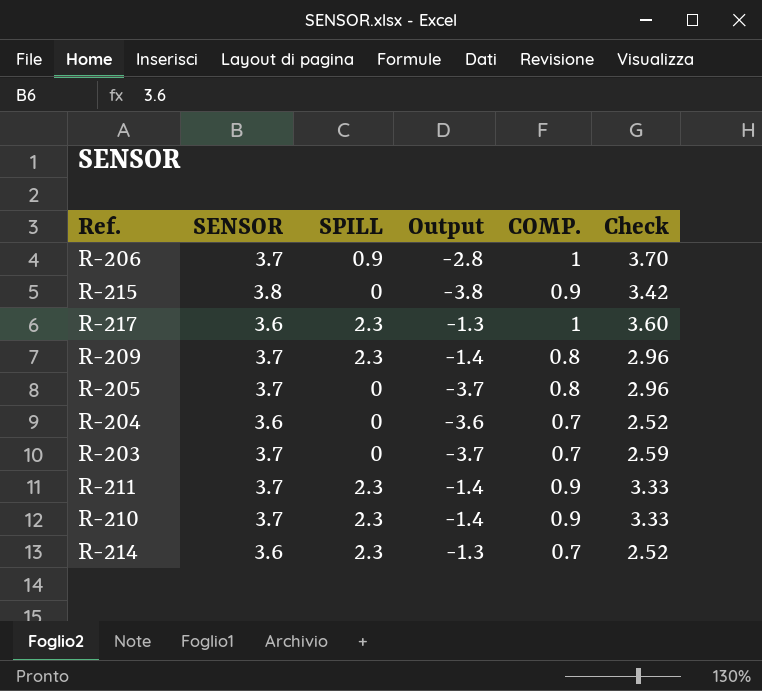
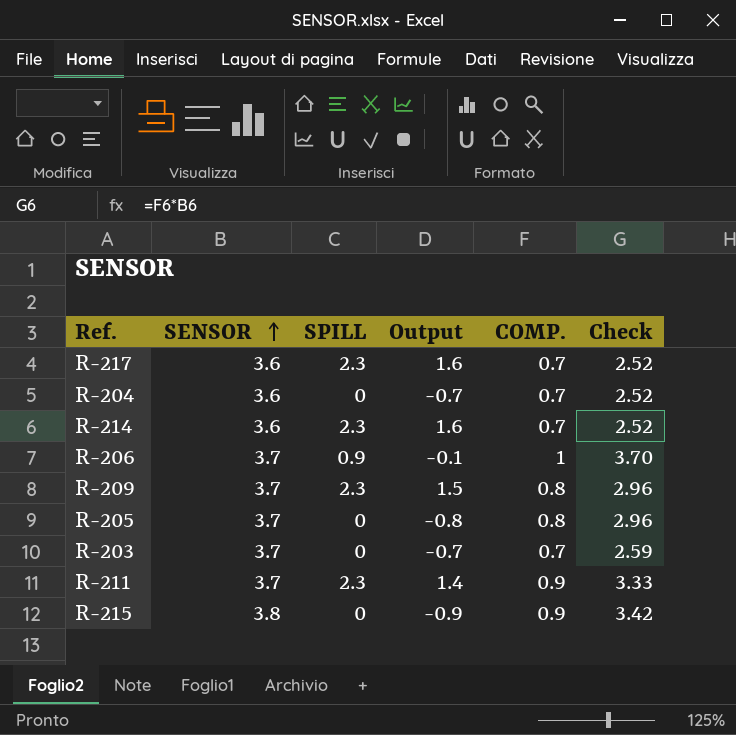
row order: none -> SENSOR ascending
column Output | formula: [SPILL] - [SENSOR] -> [SPILL] - [COMP.]
row R-210: 3.7 | 2.3 | -1.4 | 0.9 | 3.33 -> none
R-217 | COMP.: 1 -> 0.7
R-217 | Check: 3.60 -> 2.52

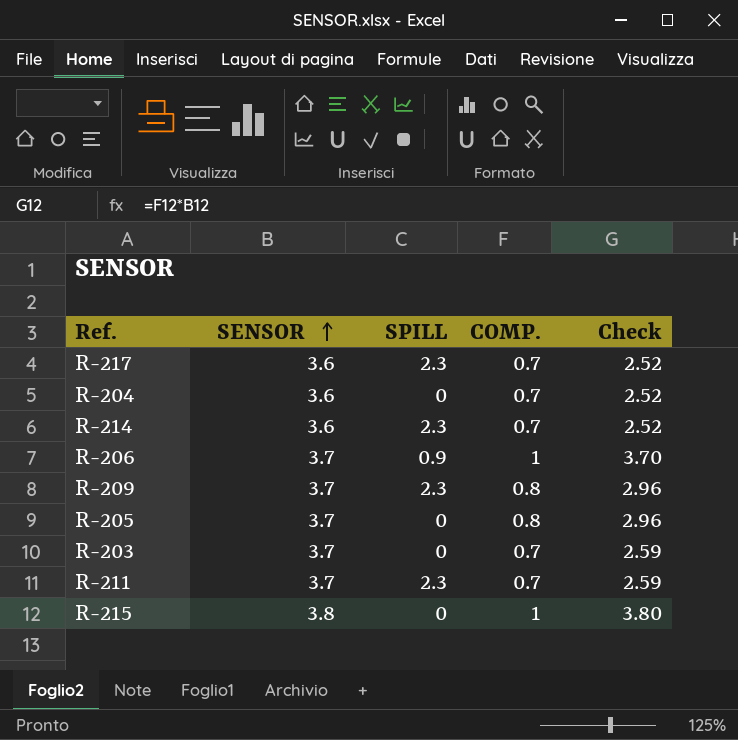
column Output | formula: [SPILL] - [COMP.] -> none
R-211 | COMP.: 0.9 -> 0.7
R-211 | Check: 3.33 -> 2.59
R-215 | COMP.: 0.9 -> 1
R-215 | Check: 3.42 -> 3.80

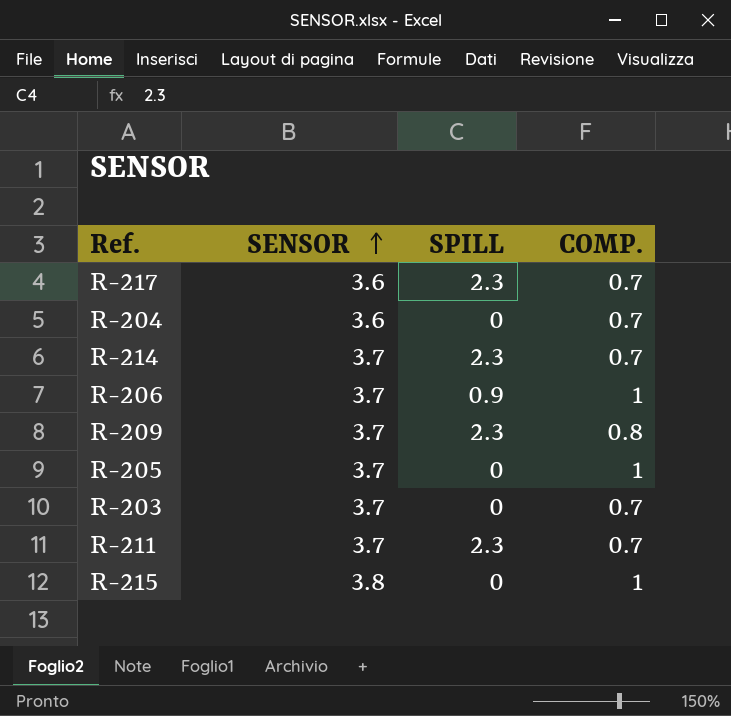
column Check | formula: [SENSOR] * [COMP.] -> none
R-214 | SENSOR: 3.6 -> 3.7
R-205 | COMP.: 0.8 -> 1

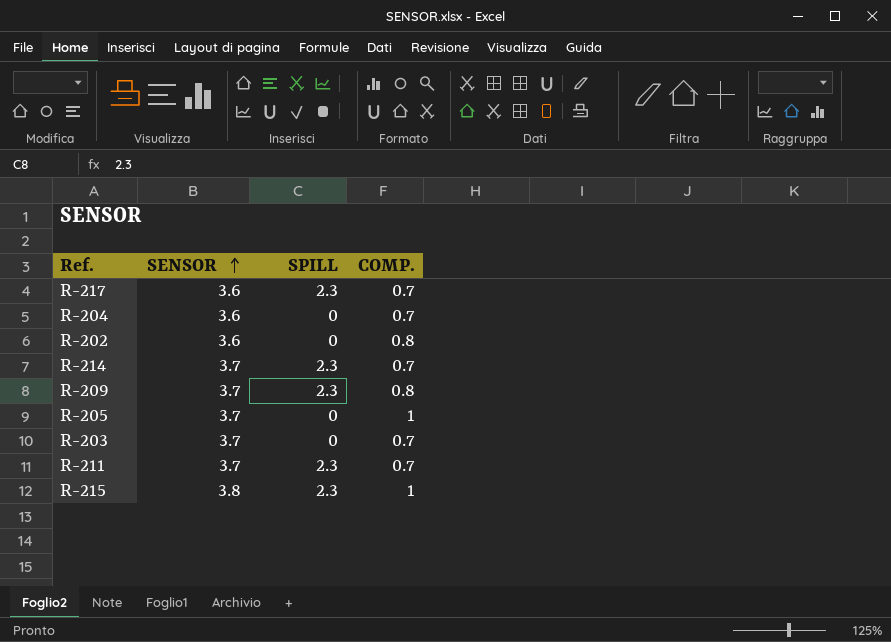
row R-206: 3.7 | 0.9 | 1 -> none
row R-202: none -> 3.6 | 0 | 0.8
R-215 | SPILL: 0 -> 2.3

